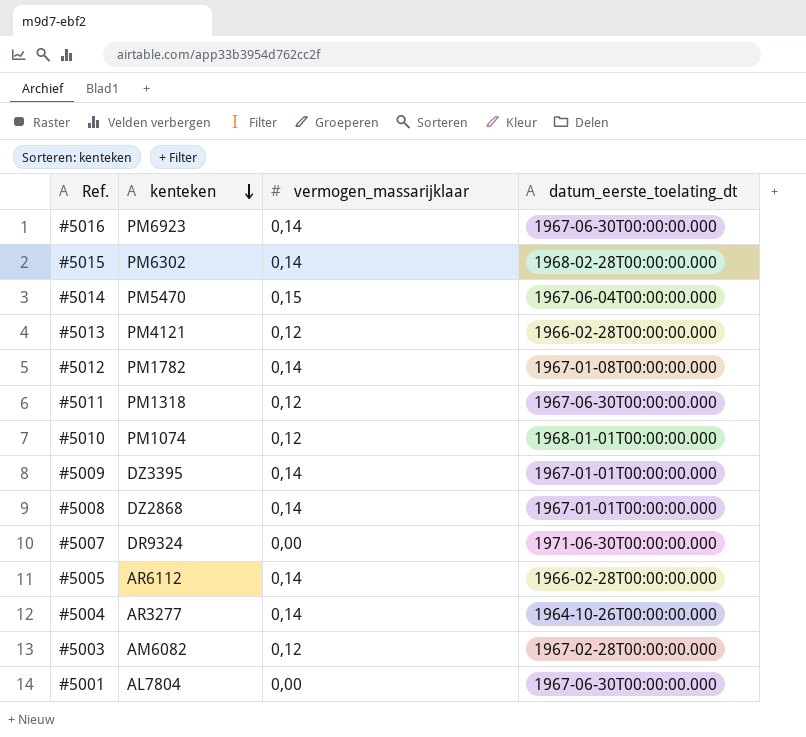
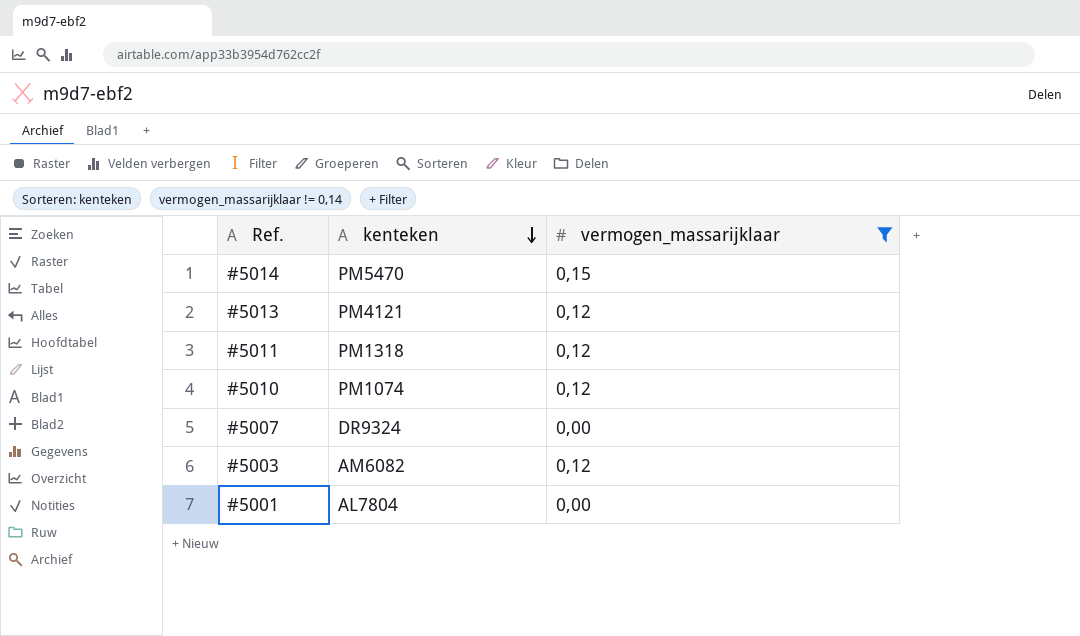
filter: none -> vermogen_massarijklaar != 0,14
column datum_eerste_toelating_dt | position: 4 -> none

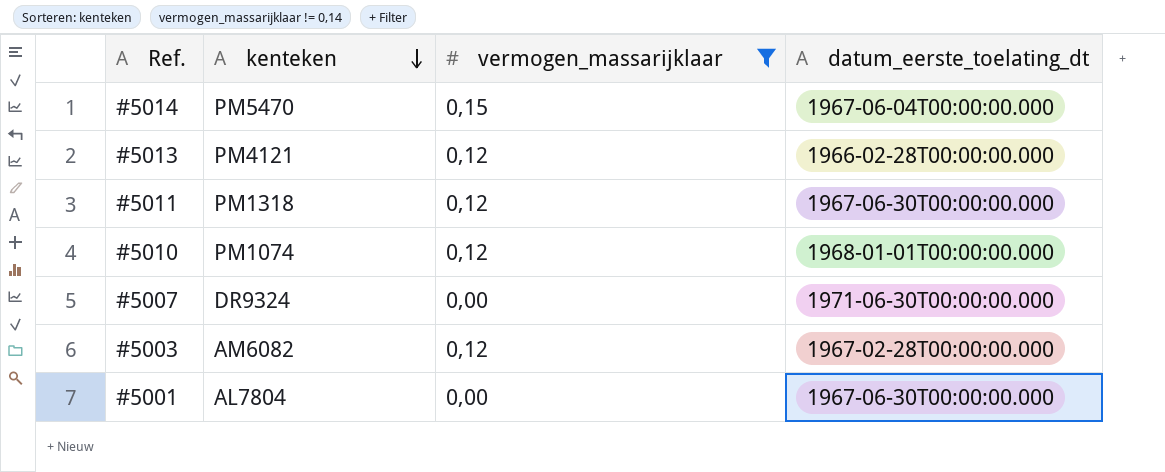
column datum_eerste_toelating_dt | position: none -> 4

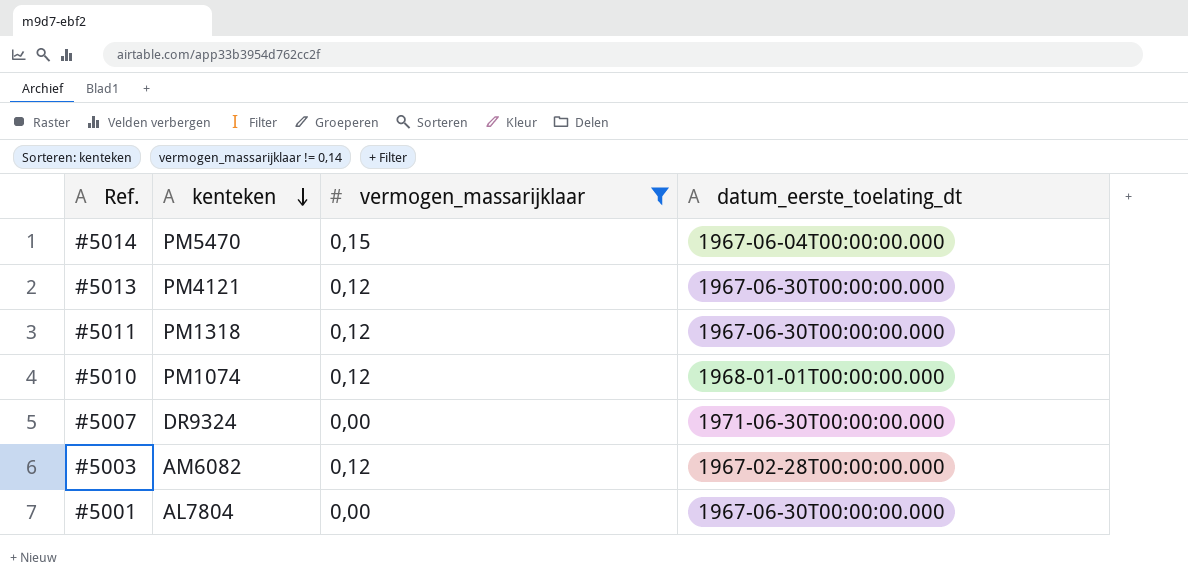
#5013 | datum_eerste_toelating_dt: 1966-02-28T00:00:00.000 -> 1967-06-30T00:00:00.000

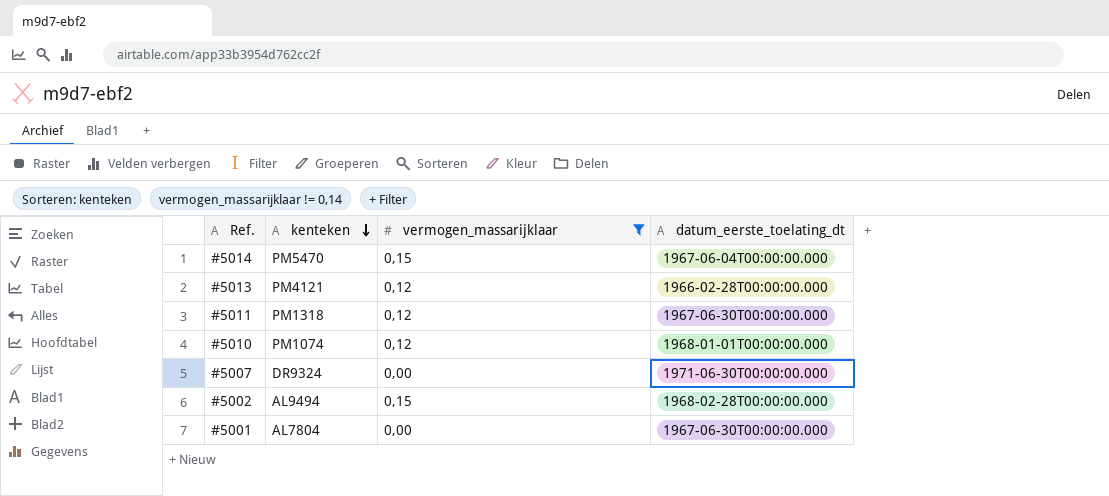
row #5003: AM6082 | 0,12 | 1967-02-28T00:00:00.000 -> none
#5013 | datum_eerste_toelating_dt: 1967-06-30T00:00:00.000 -> 1966-02-28T00:00:00.000
row #5002: none -> AL9494 | 0,15 | 1968-02-28T00:00:00.000

